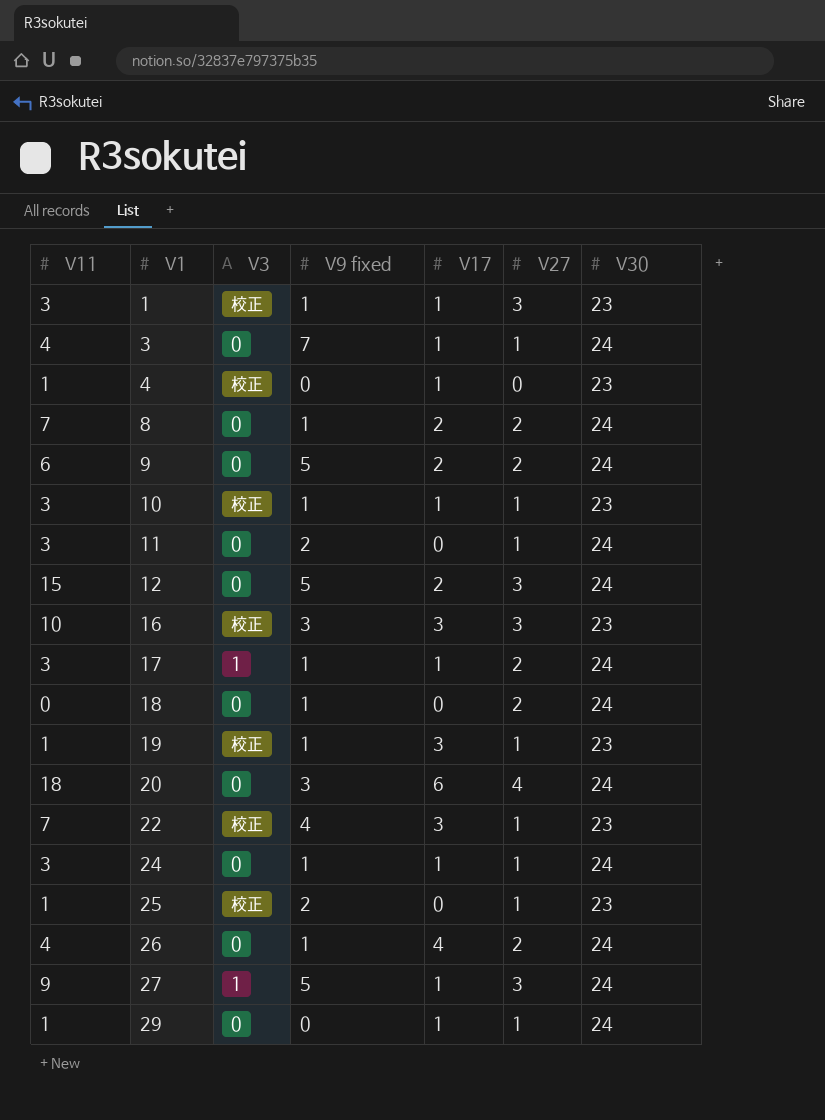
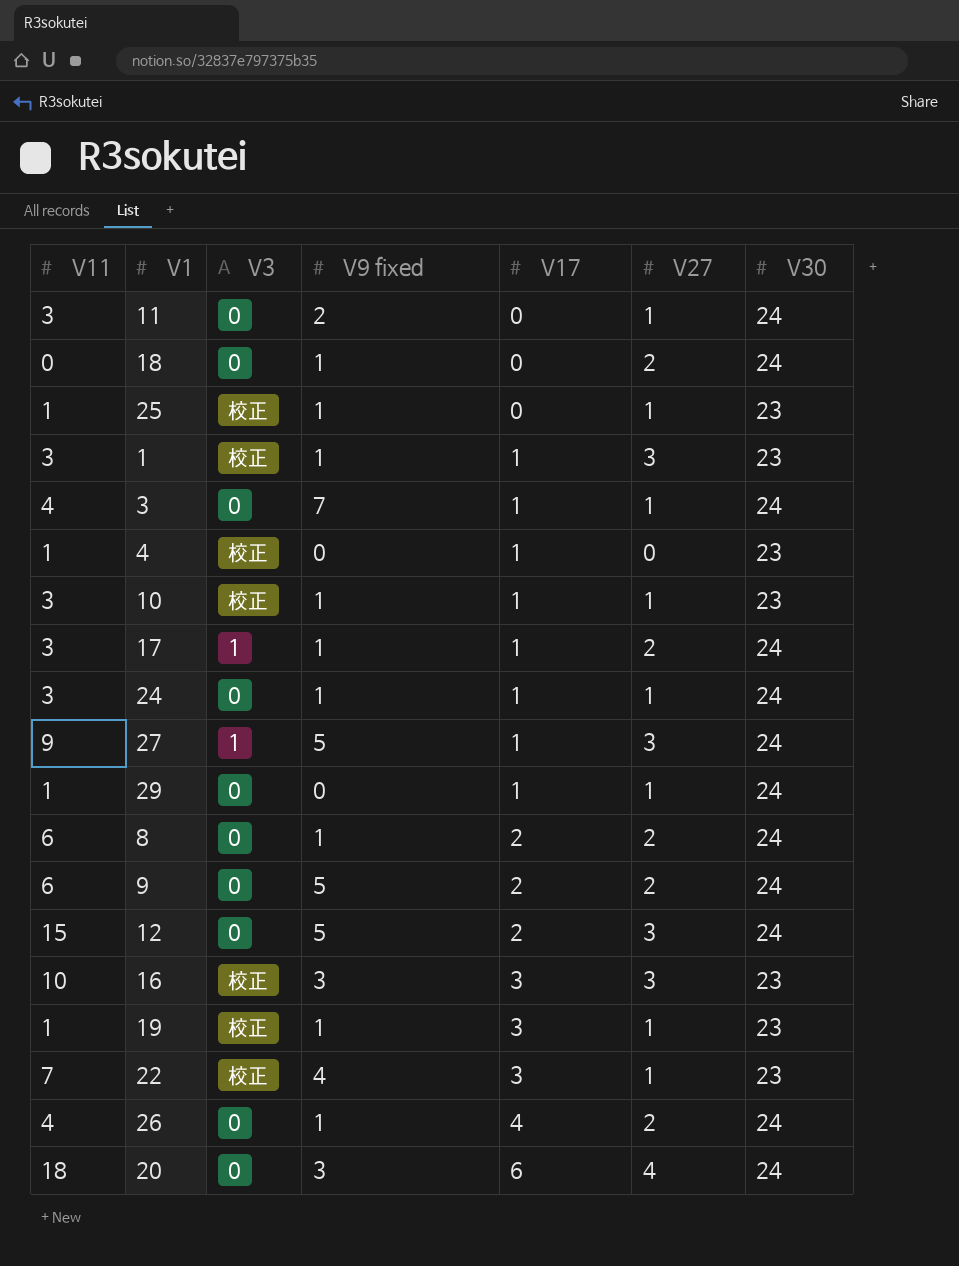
row order: V1 ascending -> V17 ascending
25 | V9 fixed: 2 -> 1
8 | V11: 7 -> 6

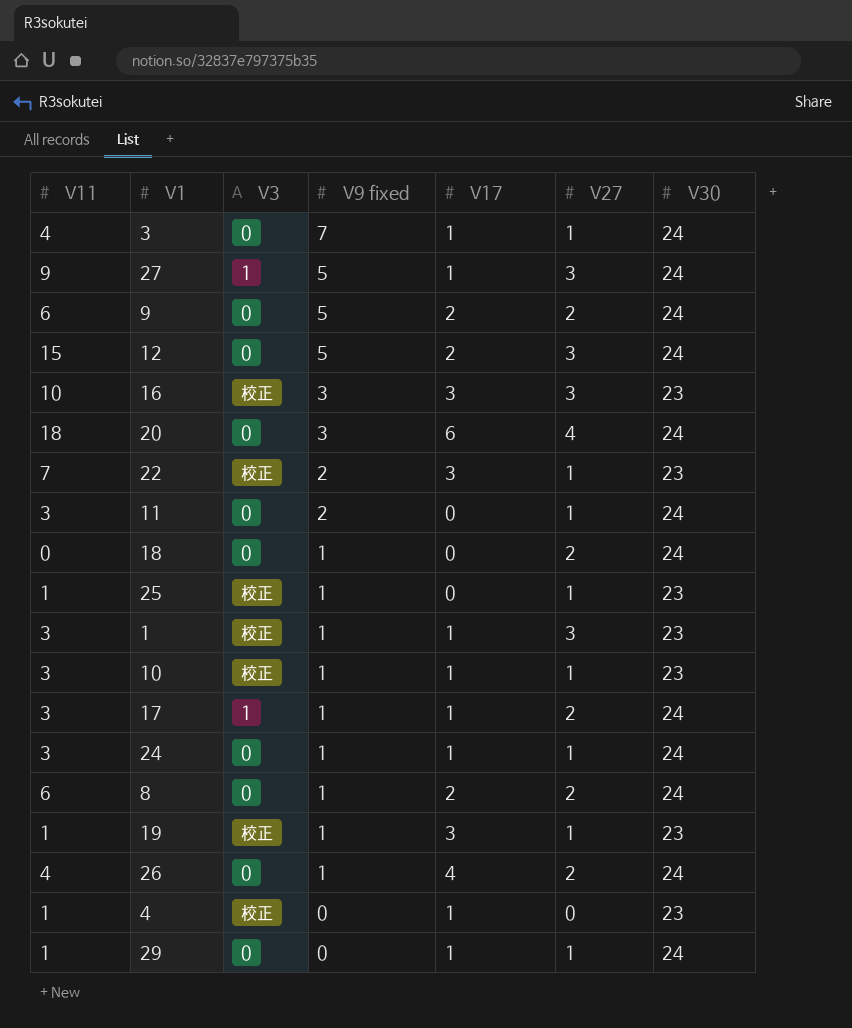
row order: V17 ascending -> V9 fixed descending
22 | V9 fixed: 4 -> 2

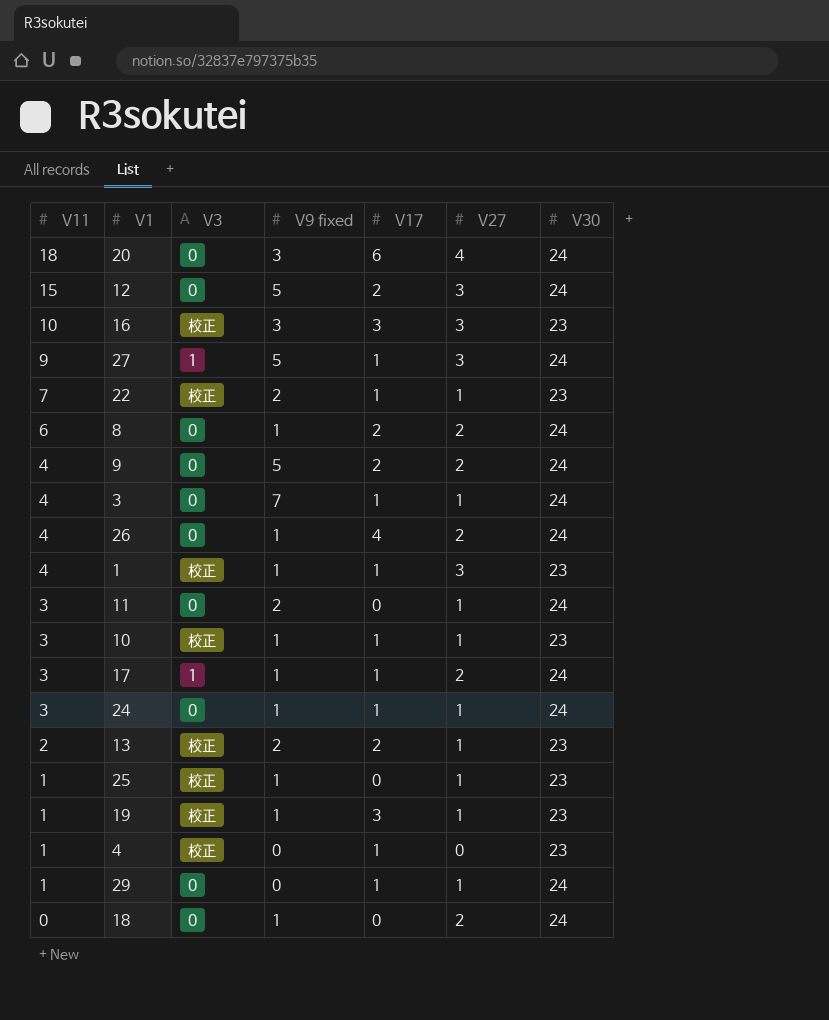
row order: V9 fixed descending -> V11 descending
22 | V17: 3 -> 1
9 | V11: 6 -> 4
1 | V11: 3 -> 4
row 13: none -> 2 | 校正 | 2 | 2 | 1 | 23

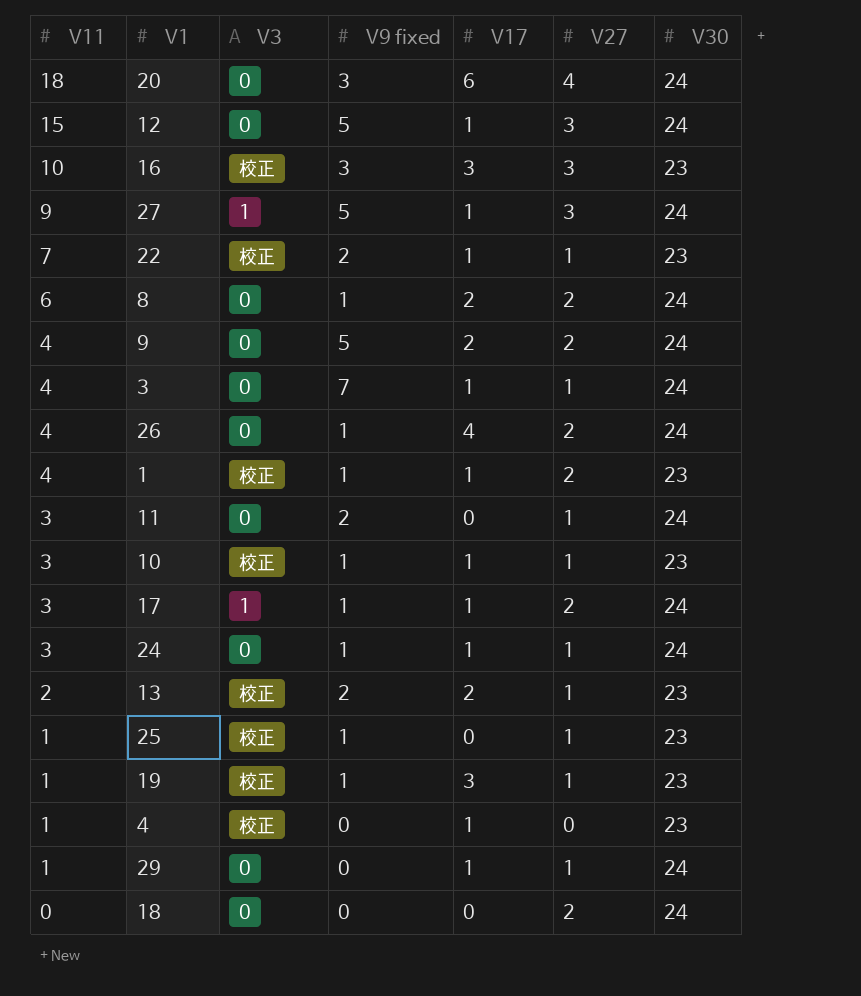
12 | V17: 2 -> 1
1 | V27: 3 -> 2
18 | V9 fixed: 1 -> 0

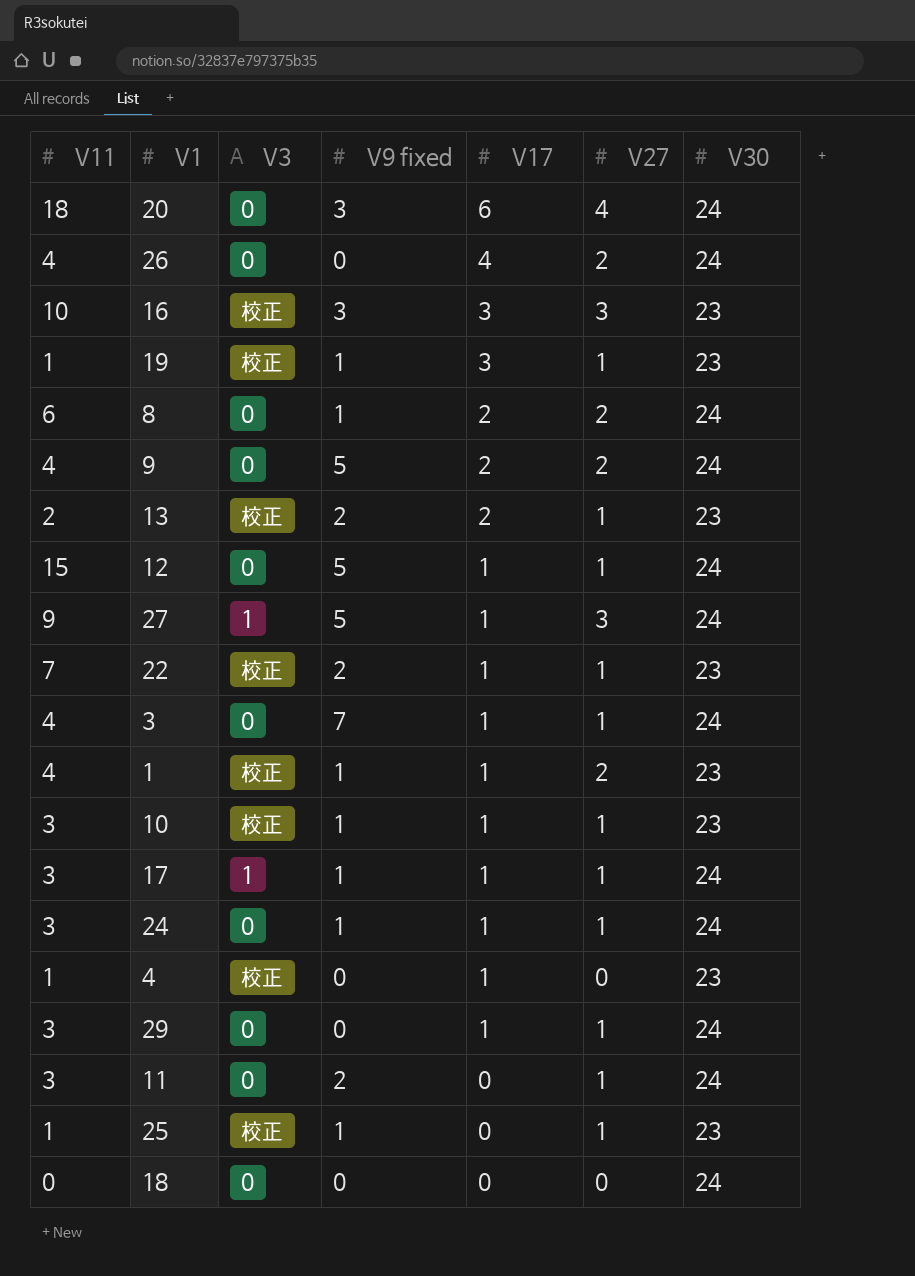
row order: V11 descending -> V17 descending
26 | V9 fixed: 1 -> 0
12 | V27: 3 -> 1
17 | V27: 2 -> 1
29 | V11: 1 -> 3
18 | V27: 2 -> 0

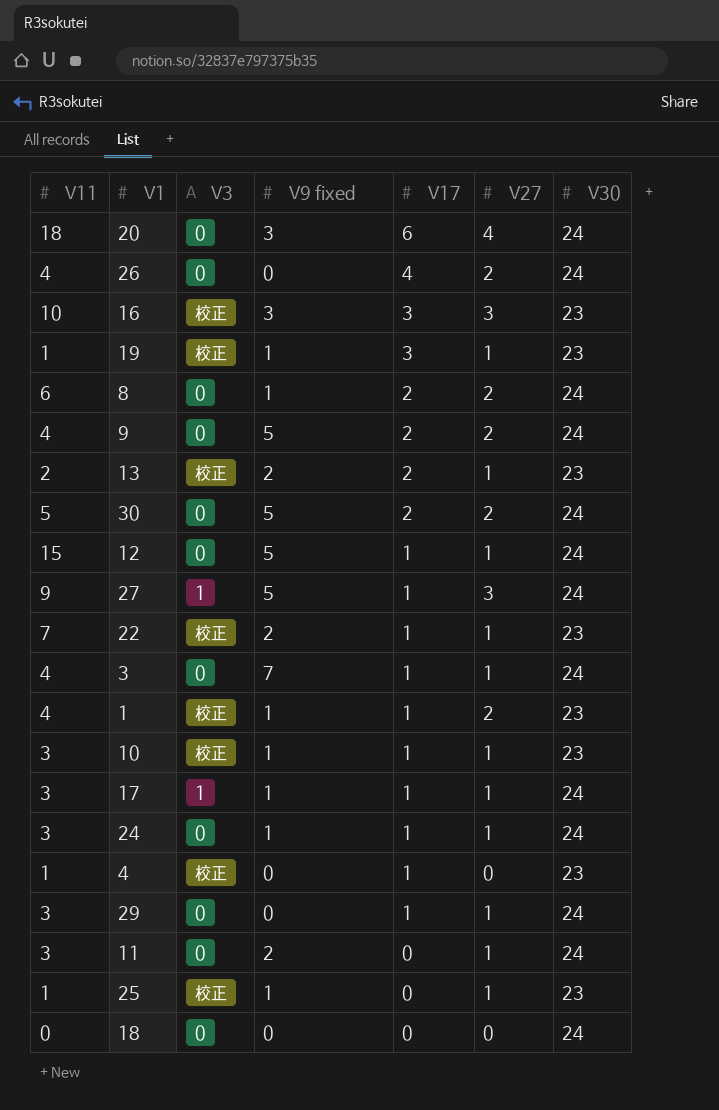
row 30: none -> 5 | 0 | 5 | 2 | 2 | 24

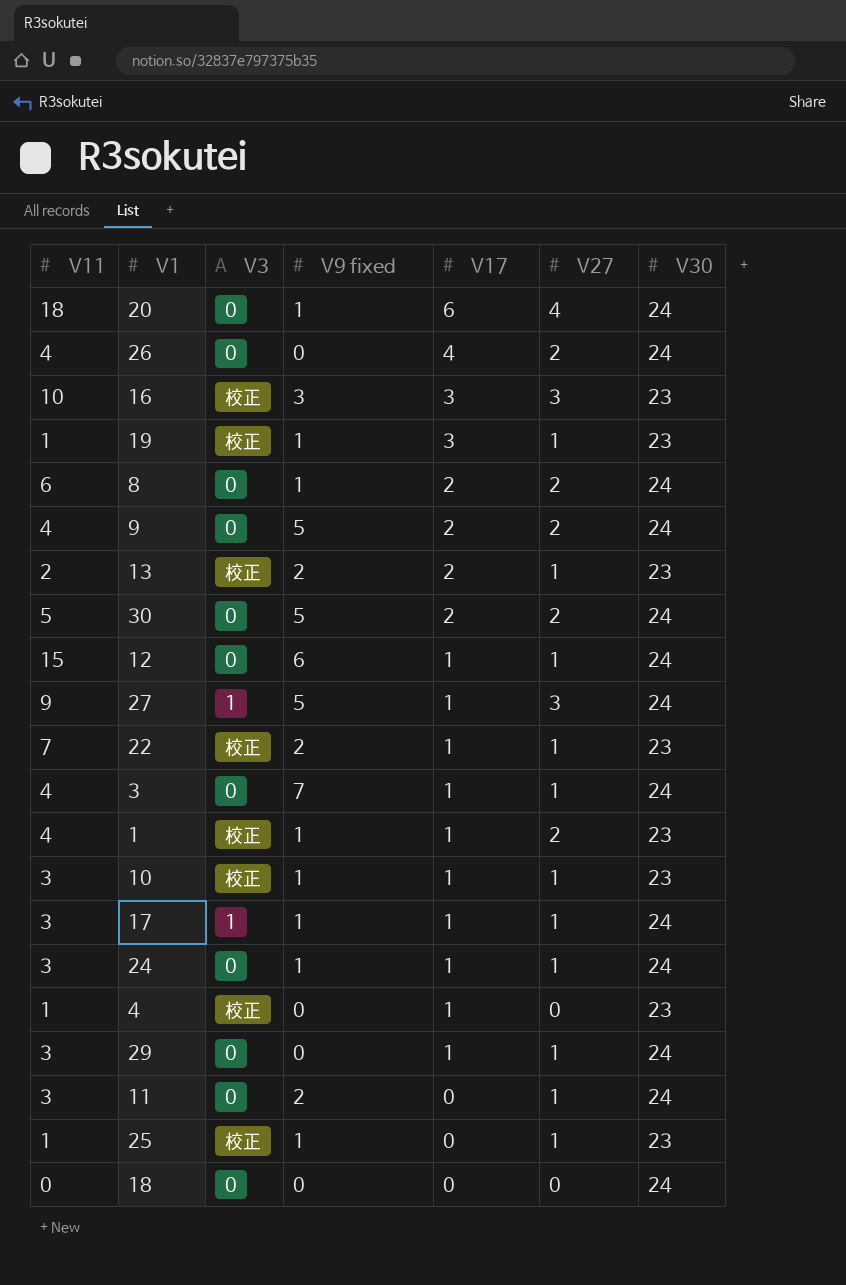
20 | V9 fixed: 3 -> 1
12 | V9 fixed: 5 -> 6

